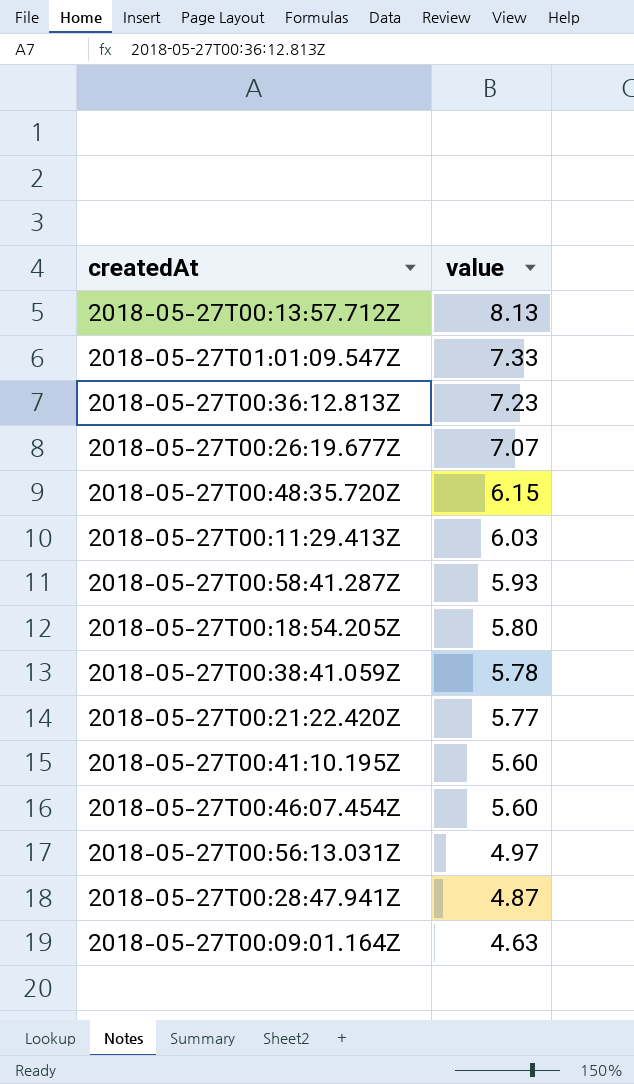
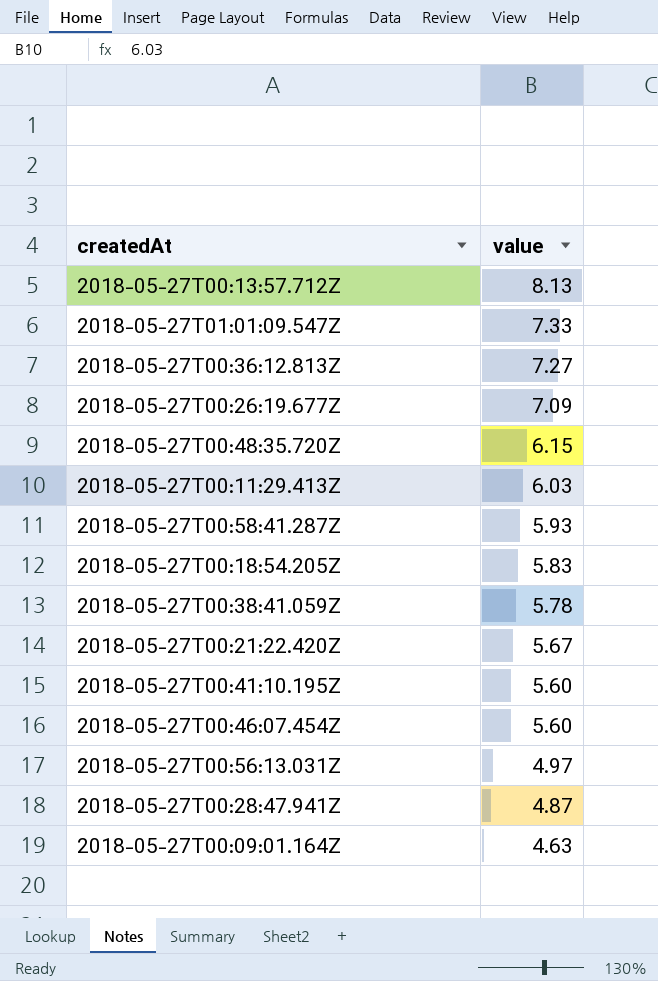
2018-05-27T00:36:12.813Z | value: 7.23 -> 7.27
2018-05-27T00:26:19.677Z | value: 7.07 -> 7.09
2018-05-27T00:18:54.205Z | value: 5.80 -> 5.83
2018-05-27T00:21:22.420Z | value: 5.77 -> 5.67

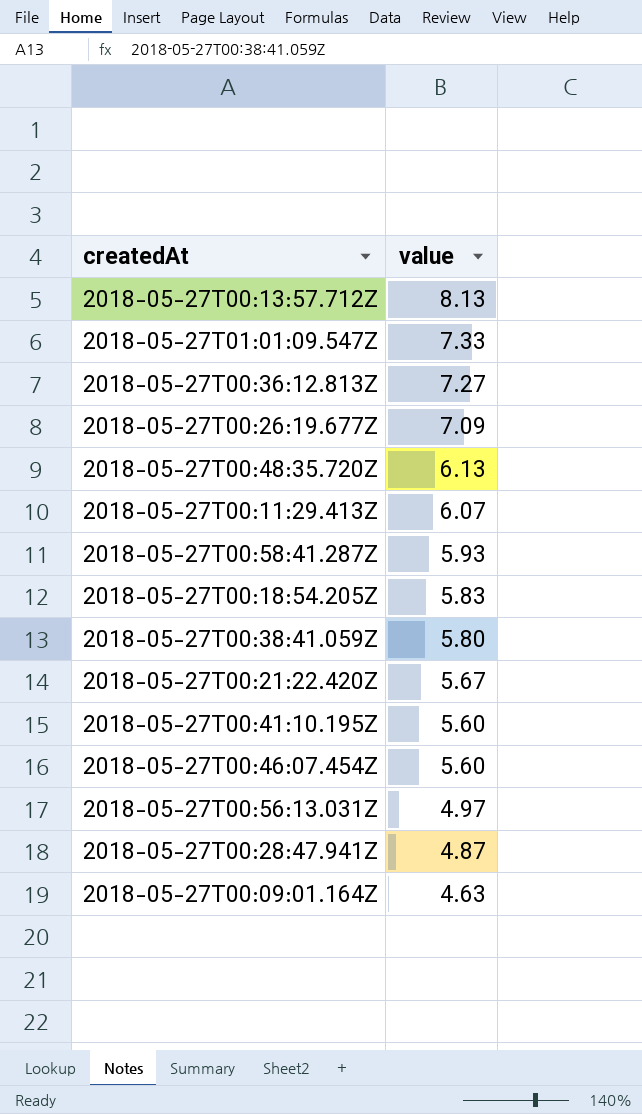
2018-05-27T00:48:35.720Z | value: 6.15 -> 6.13
2018-05-27T00:11:29.413Z | value: 6.03 -> 6.07
2018-05-27T00:38:41.059Z | value: 5.78 -> 5.80

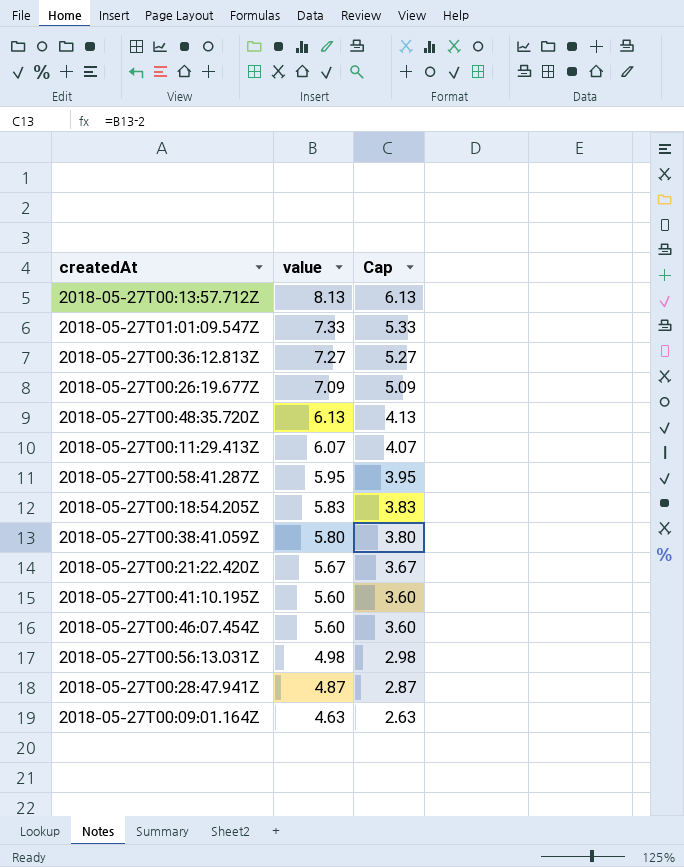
column Cap | formula: none -> [value] - 2
2018-05-27T00:58:41.287Z | value: 5.93 -> 5.95
2018-05-27T00:56:13.031Z | value: 4.97 -> 4.98

